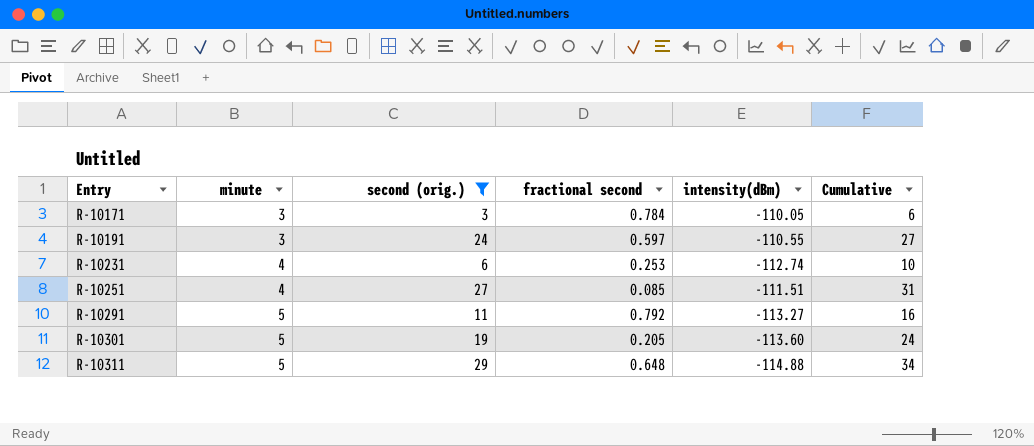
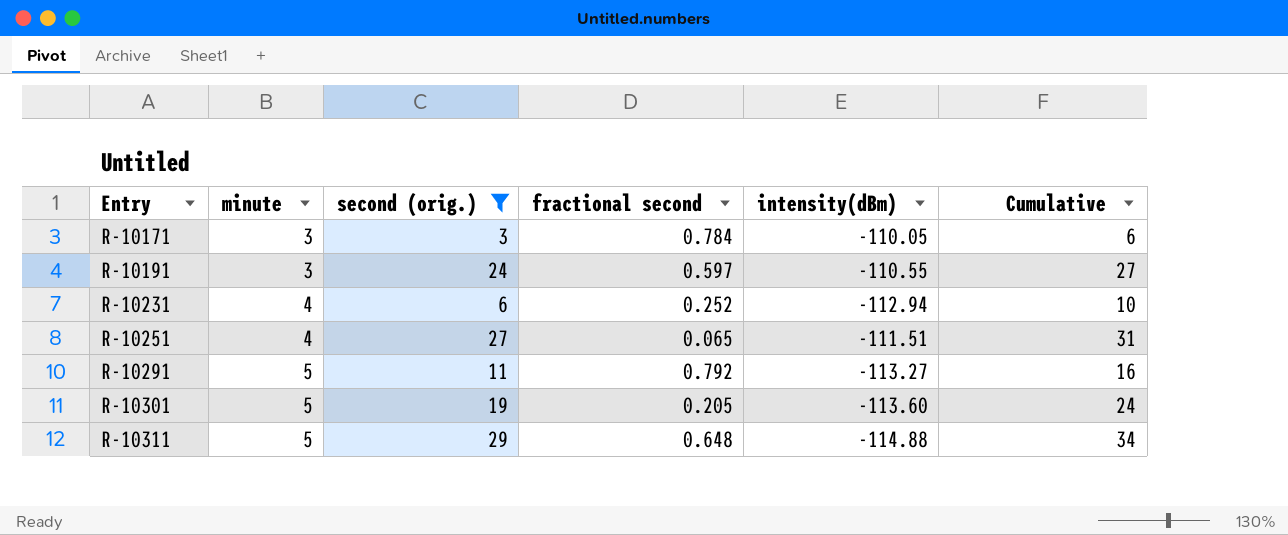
R-10231 | fractional second: 0.253 -> 0.252
R-10231 | intensity(dBm): -112.74 -> -112.94
R-10251 | fractional second: 0.085 -> 0.065

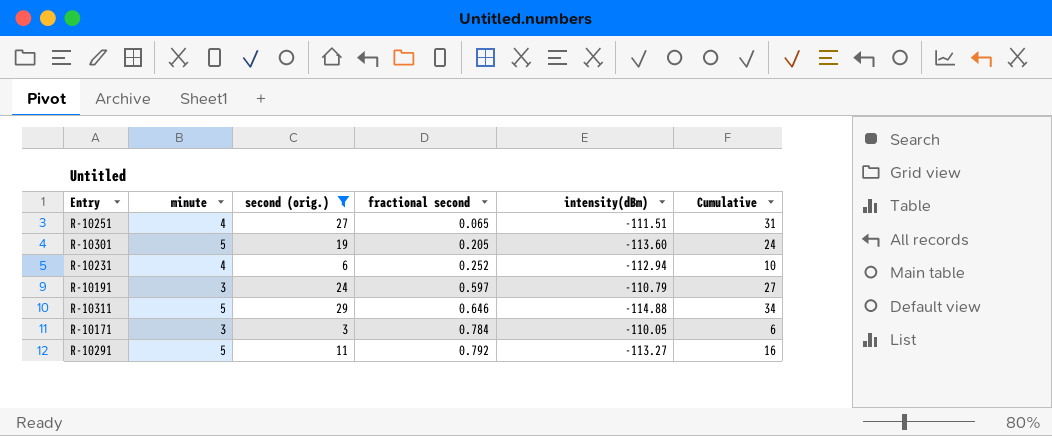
row order: Entry ascending -> fractional second ascending
R-10191 | intensity(dBm): -110.55 -> -110.79
R-10311 | fractional second: 0.648 -> 0.646

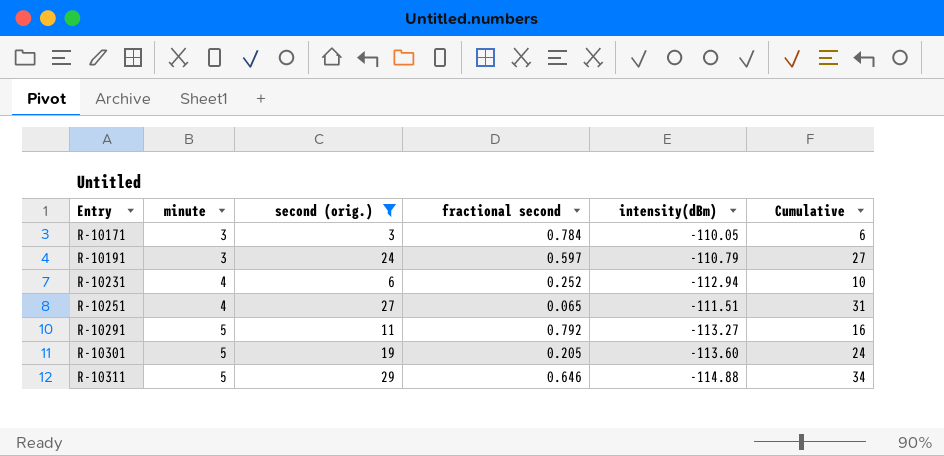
row order: fractional second ascending -> Entry ascending

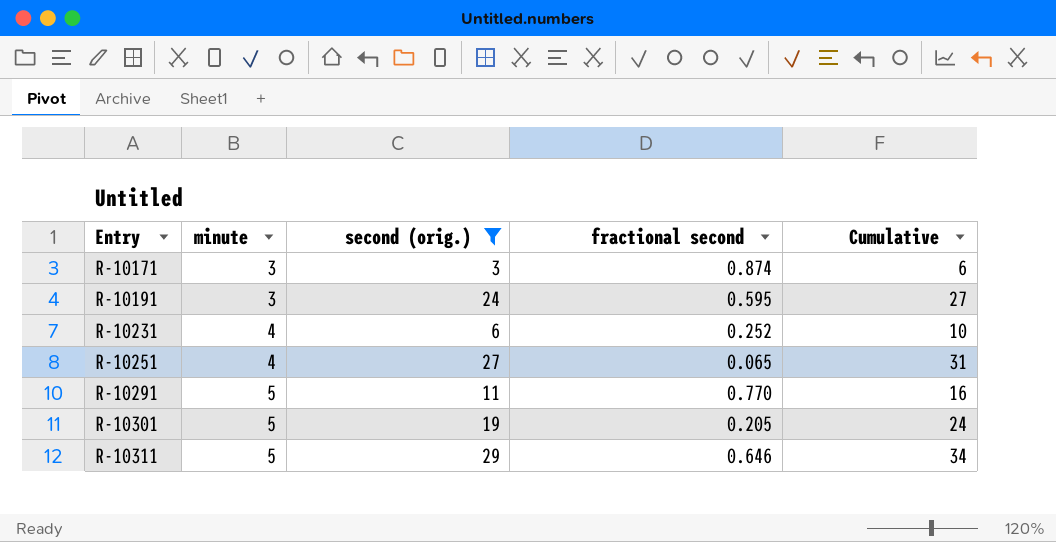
column intensity(dBm) | position: 5 -> none
R-10171 | fractional second: 0.784 -> 0.874
R-10191 | fractional second: 0.597 -> 0.595
R-10291 | fractional second: 0.792 -> 0.770

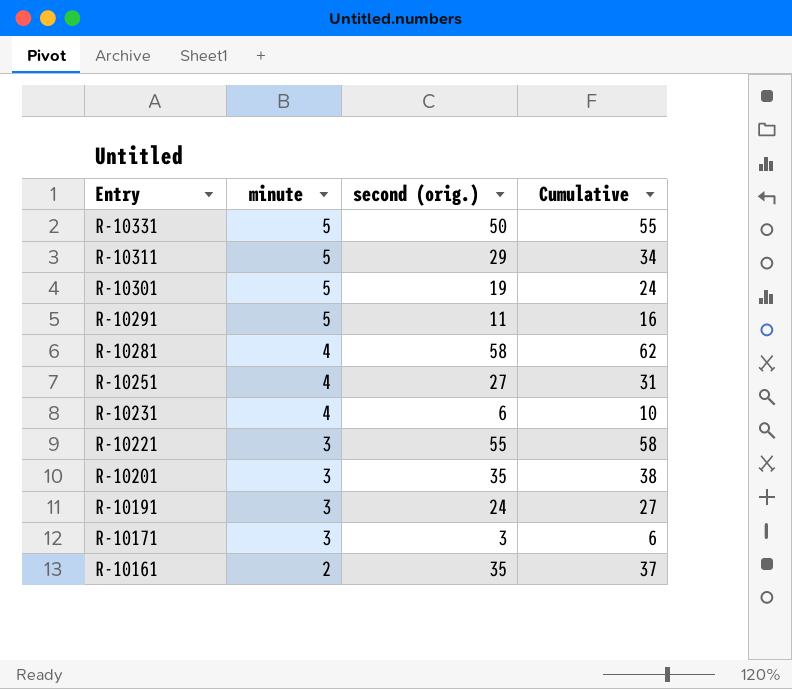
filter: second (orig.) <= 29 -> none
row order: Entry ascending -> Entry descending
column fractional second | position: 4 -> none

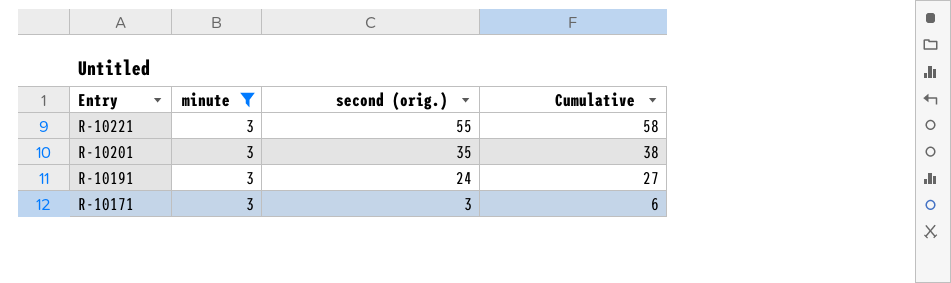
filter: none -> minute = 3

